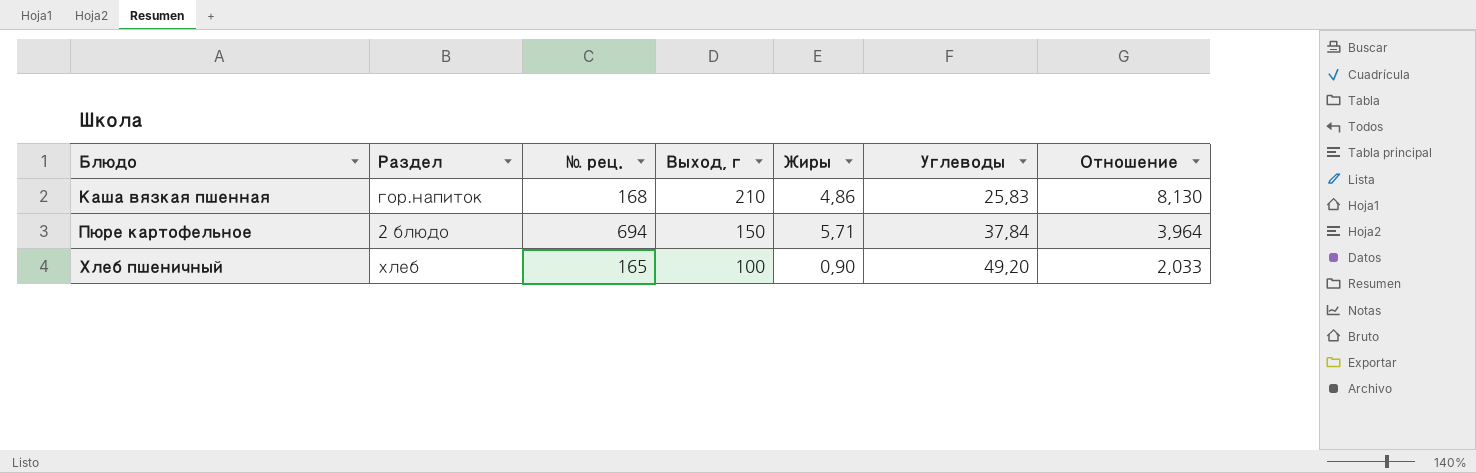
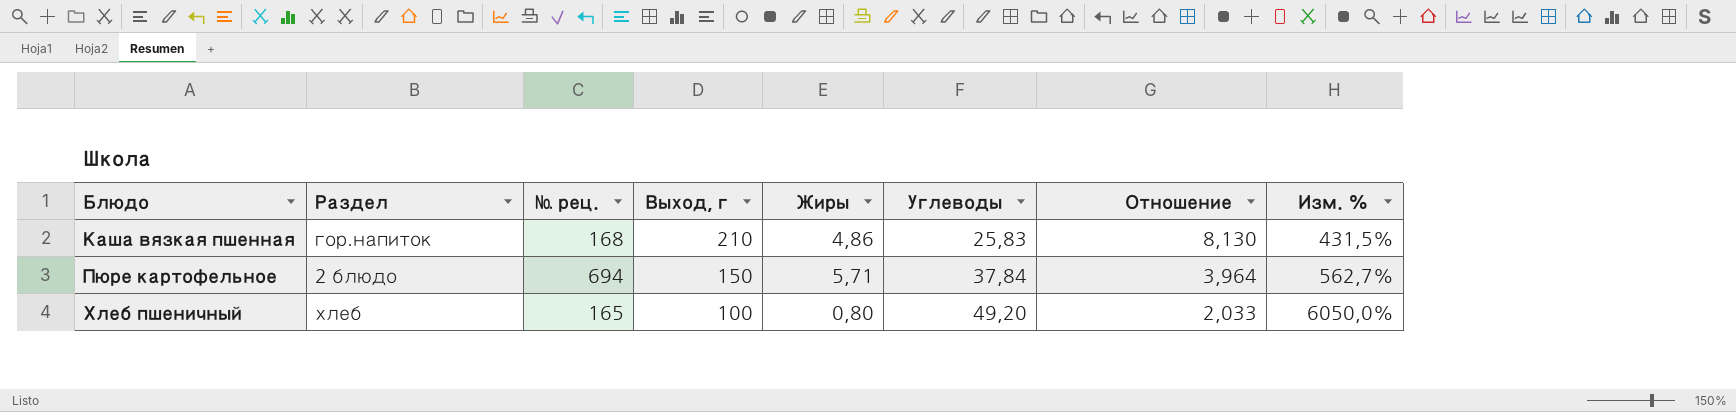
column Изм. % | formula: none -> ([Углеводы] - [Жиры]) / [Жиры]
Хлеб пшеничный | Жиры: 0,90 -> 0,80

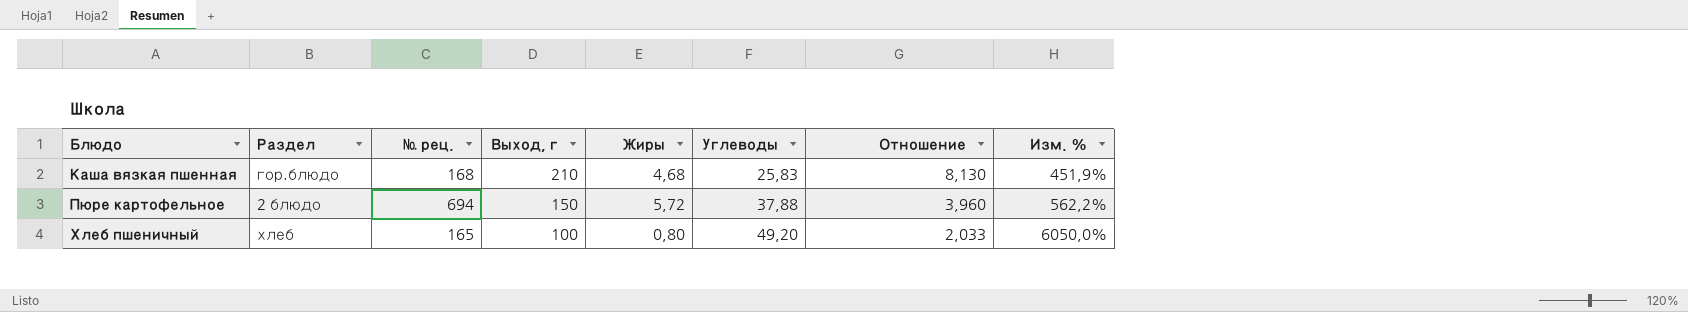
Каша вязкая пшенная | Раздел: гор.напиток -> гор.блюдо
Каша вязкая пшенная | Жиры: 4,86 -> 4,68
Каша вязкая пшенная | Изм. %: 431,5% -> 451,9%
Пюре картофельное | Жиры: 5,71 -> 5,72
Пюре картофельное | Углеводы: 37,84 -> 37,88
Пюре картофельное | Отношение: 3,964 -> 3,960
Пюре картофельное | Изм. %: 562,7% -> 562,2%

